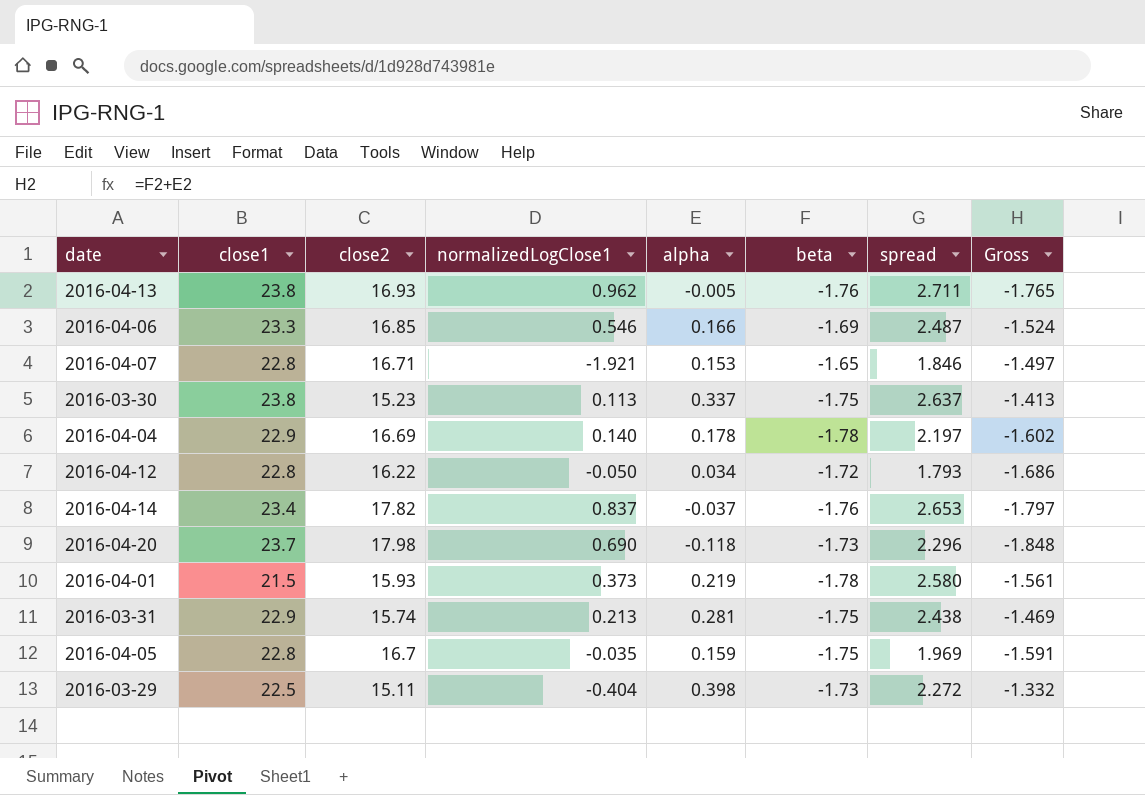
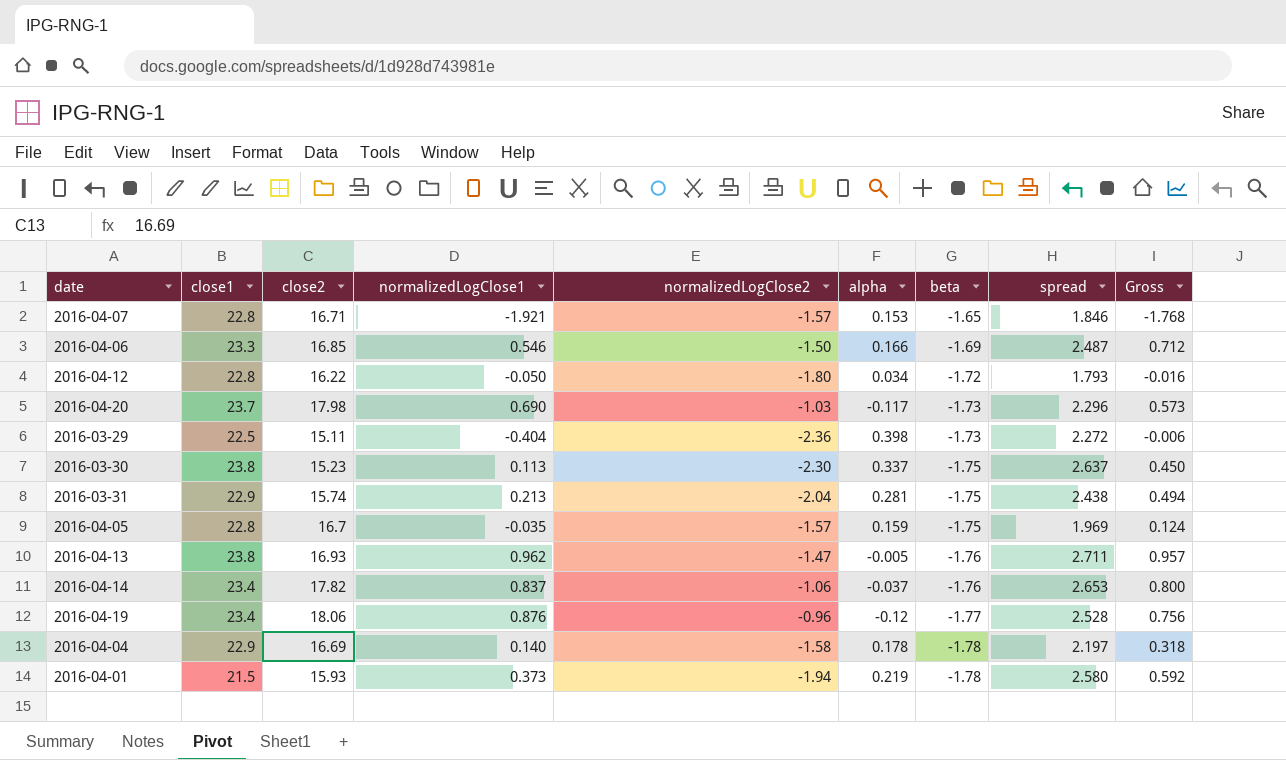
row order: none -> beta descending
column normalizedLogClose2 | position: none -> 5
column Gross | formula: [alpha] + [beta] -> [normalizedLogClose1] + [alpha]
2016-04-20 | alpha: -0.118 -> -0.117
row 2016-04-19: none -> 23.4 | 18.06 | 0.876 | -0.96 | -0.12 | -1.77 | 2.528 | 0.756

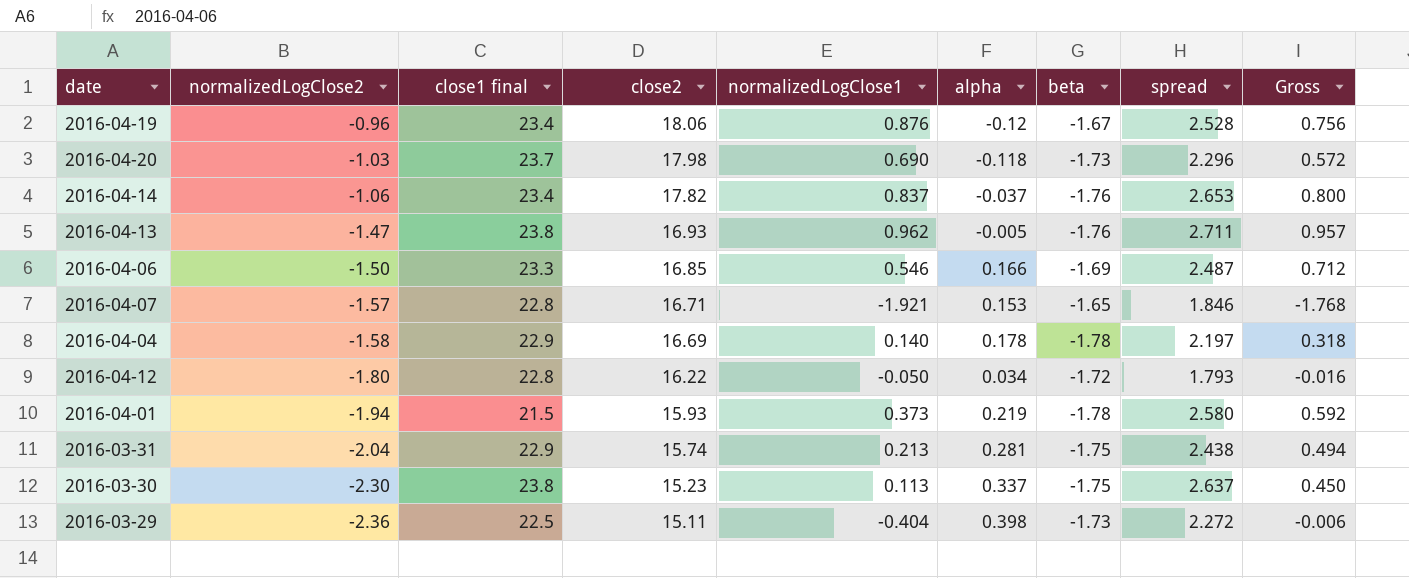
row order: beta descending -> normalizedLogClose2 descending
column normalizedLogClose2 | position: 5 -> 2
column name: close1 -> close1 final
row 2016-04-05: 22.8 | 16.7 | -0.035 | -1.57 | 0.159 | -1.75 | 1.969 | 0.124 -> none
2016-04-19 | beta: -1.77 -> -1.67
2016-04-20 | alpha: -0.117 -> -0.118
2016-04-20 | Gross: 0.573 -> 0.572

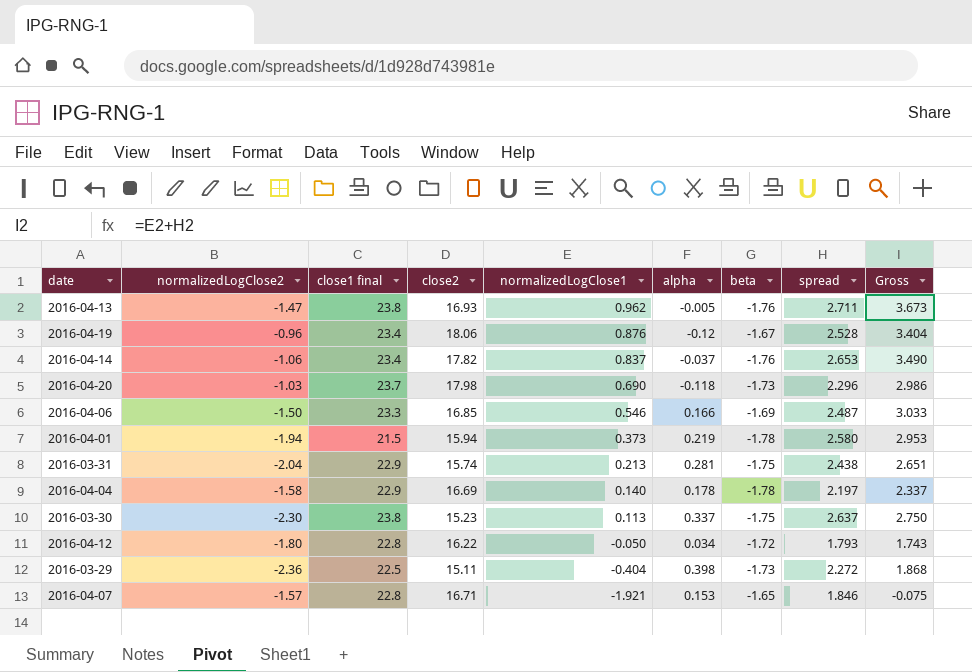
row order: normalizedLogClose2 descending -> normalizedLogClose1 descending
column Gross | formula: [normalizedLogClose1] + [alpha] -> [normalizedLogClose1] + [spread]
2016-04-01 | close2: 15.93 -> 15.94

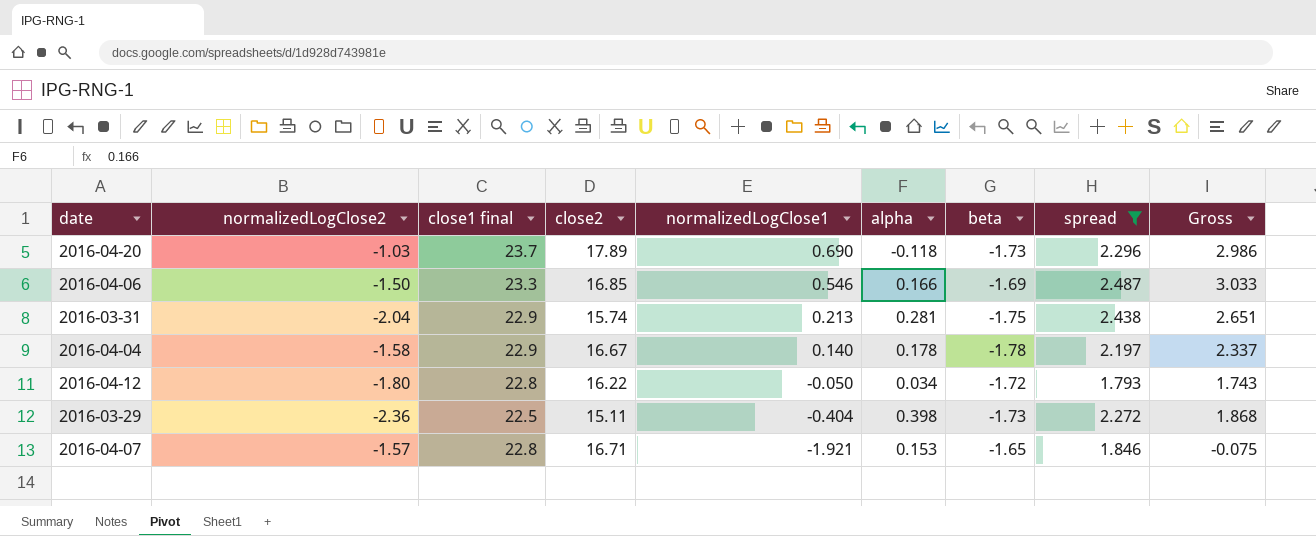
filter: none -> spread <= 2.487
2016-04-20 | close2: 17.98 -> 17.89
2016-04-04 | close2: 16.69 -> 16.67

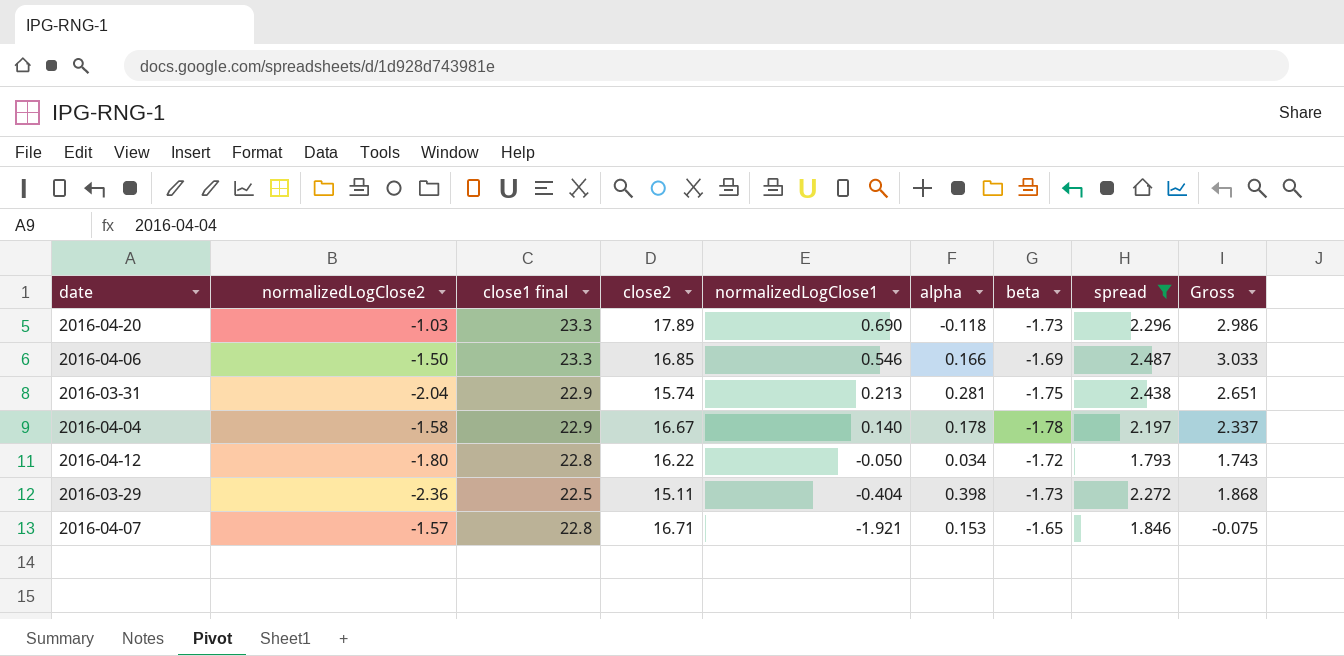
2016-04-20 | close1 final: 23.7 -> 23.3

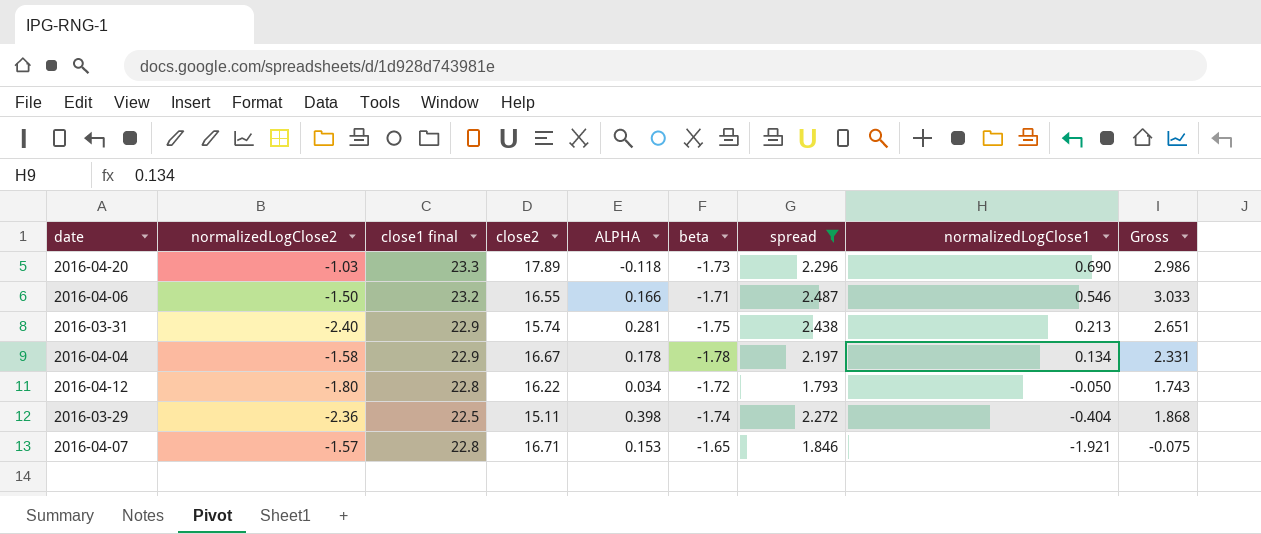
column name: alpha -> ALPHA
column normalizedLogClose1 | position: 5 -> 8
2016-04-06 | close1 final: 23.3 -> 23.2
2016-04-06 | close2: 16.85 -> 16.55
2016-04-06 | beta: -1.69 -> -1.71
2016-03-31 | normalizedLogClose2: -2.04 -> -2.40
2016-04-04 | normalizedLogClose1: 0.140 -> 0.134
2016-04-04 | Gross: 2.337 -> 2.331
2016-03-29 | beta: -1.73 -> -1.74

